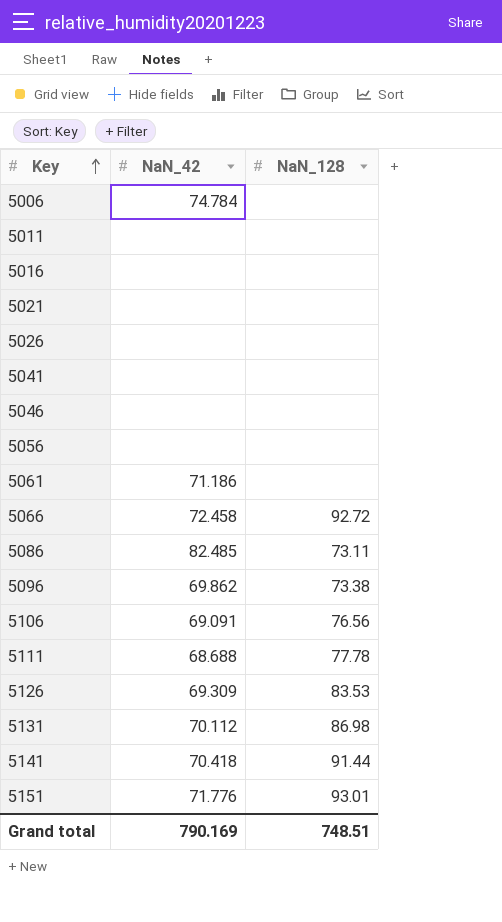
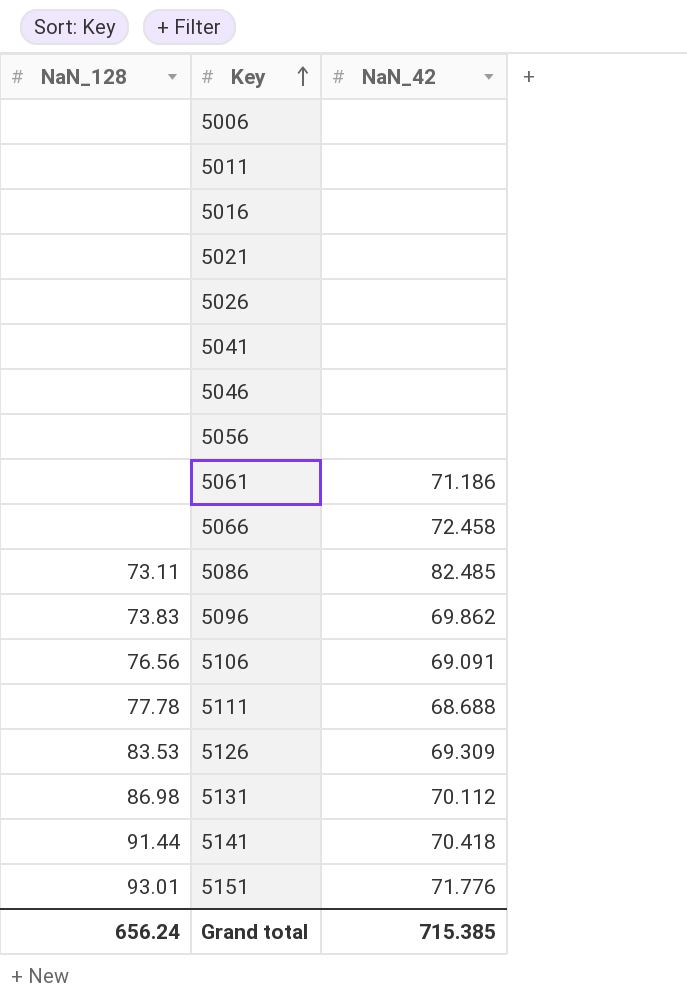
column NaN_128 | position: 3 -> 1
5006 | NaN_42: 74.784 -> none
5066 | NaN_128: 92.72 -> none
5096 | NaN_128: 73.38 -> 73.83
Grand total | NaN_128: 748.51 -> 656.24
Grand total | NaN_42: 790.169 -> 715.385

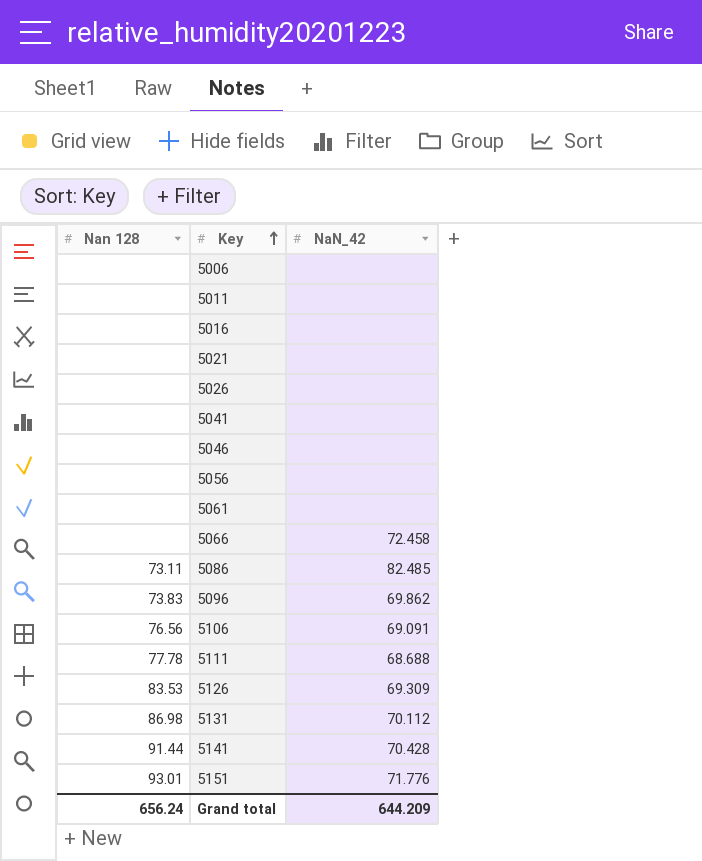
column name: NaN_128 -> Nan 128
5061 | NaN_42: 71.186 -> none
5141 | NaN_42: 70.418 -> 70.428
Grand total | NaN_42: 715.385 -> 644.209

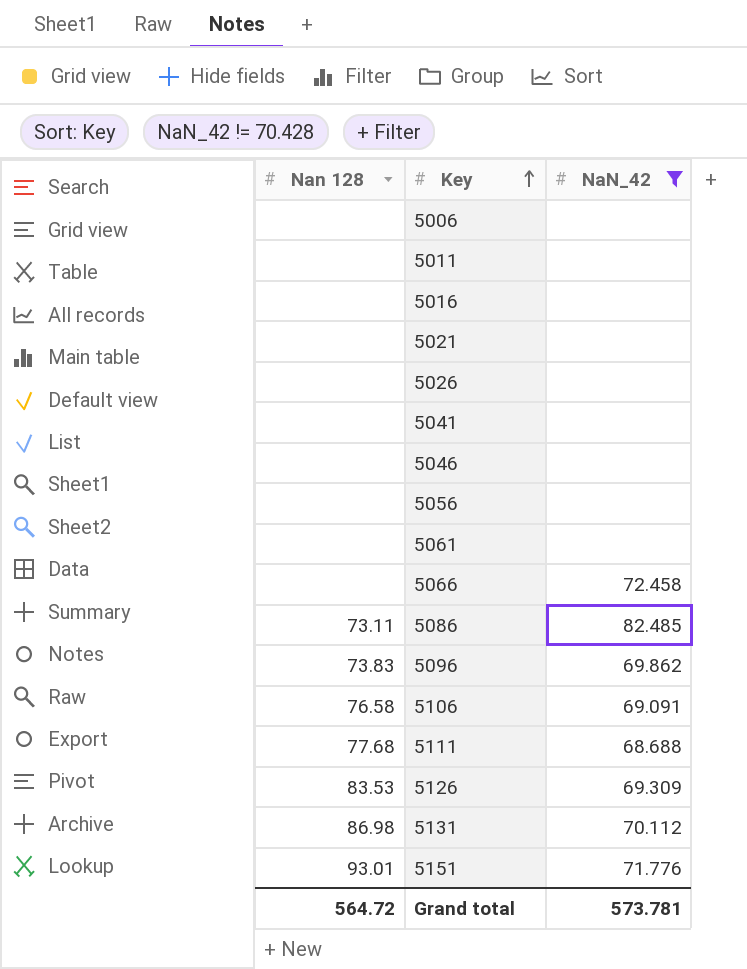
filter: none -> NaN_42 != 70.428
5106 | Nan 128: 76.56 -> 76.58
5111 | Nan 128: 77.78 -> 77.68
Grand total | Nan 128: 656.24 -> 564.72
Grand total | NaN_42: 644.209 -> 573.781

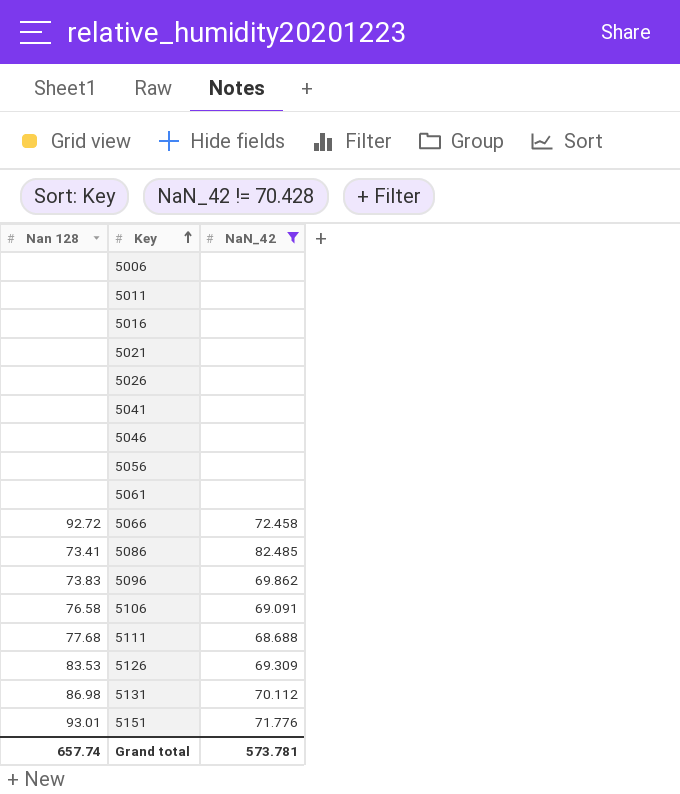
5066 | Nan 128: none -> 92.72
5086 | Nan 128: 73.11 -> 73.41
Grand total | Nan 128: 564.72 -> 657.74

